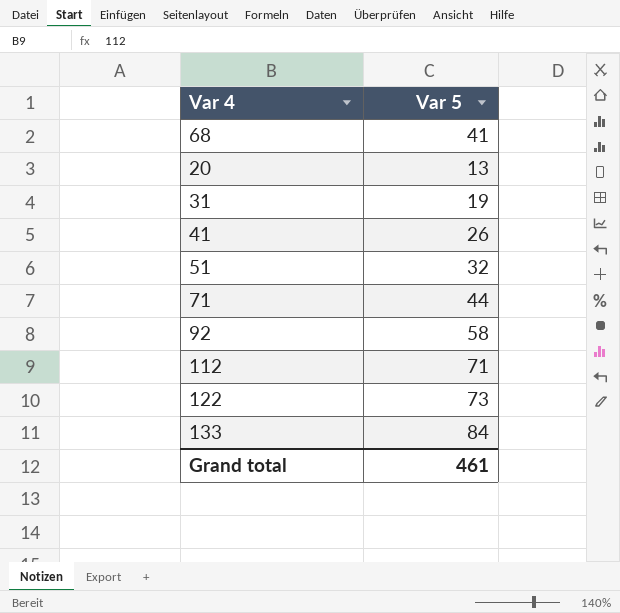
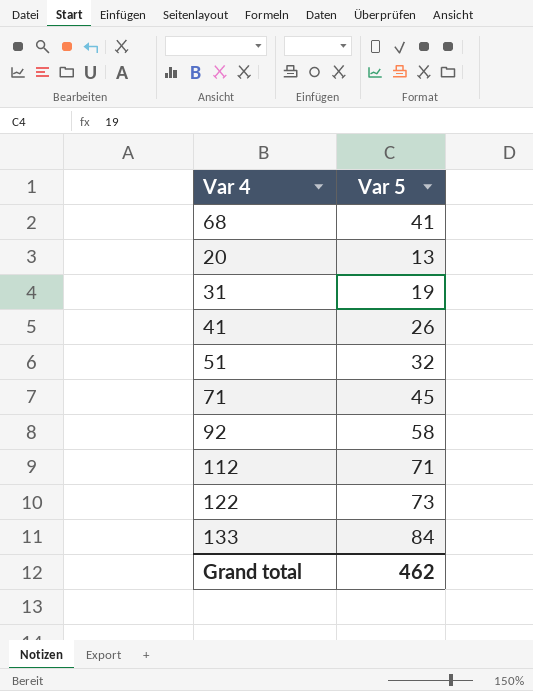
71 | Var 5: 44 -> 45
Grand total | Var 5: 461 -> 462

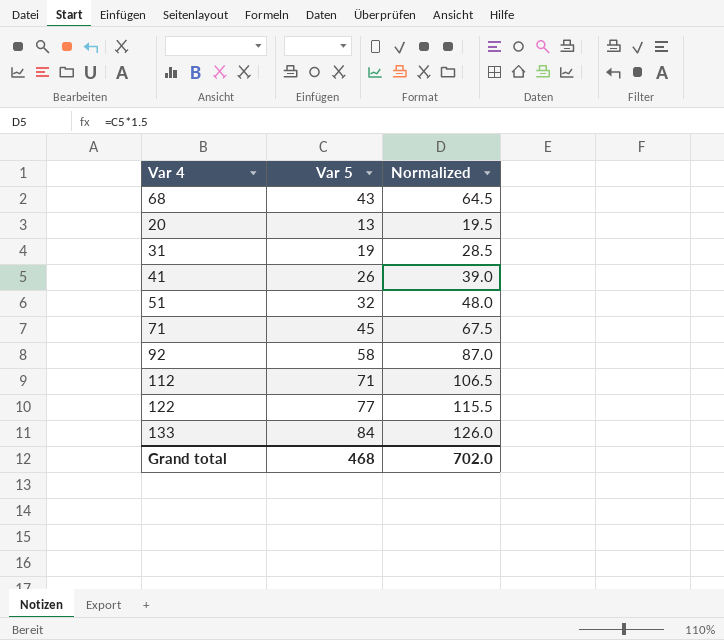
column Normalized | formula: none -> [Var 5] * 1.5
68 | Var 5: 41 -> 43
122 | Var 5: 73 -> 77
Grand total | Var 5: 462 -> 468

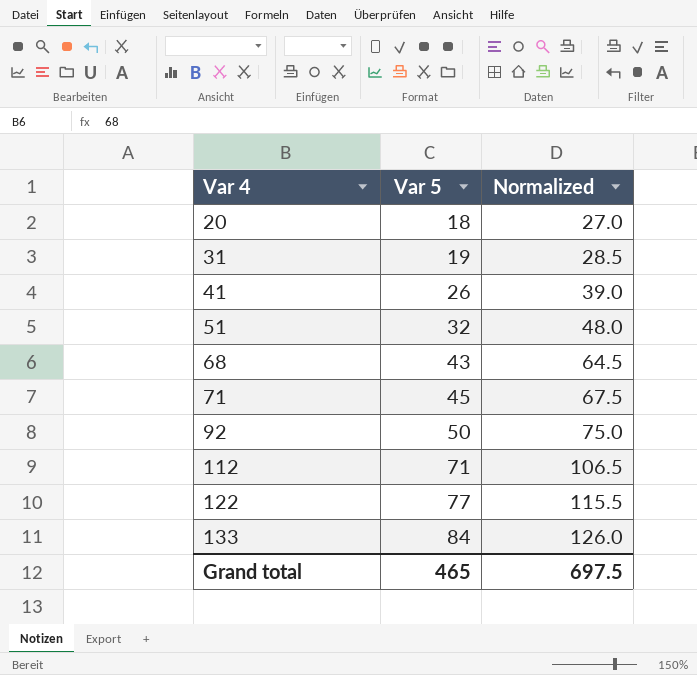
row order: none -> Var 4 ascending
20 | Var 5: 13 -> 18
20 | Normalized: 19.5 -> 27.0
92 | Var 5: 58 -> 50
92 | Normalized: 87.0 -> 75.0
Grand total | Var 5: 468 -> 465
Grand total | Normalized: 702.0 -> 697.5

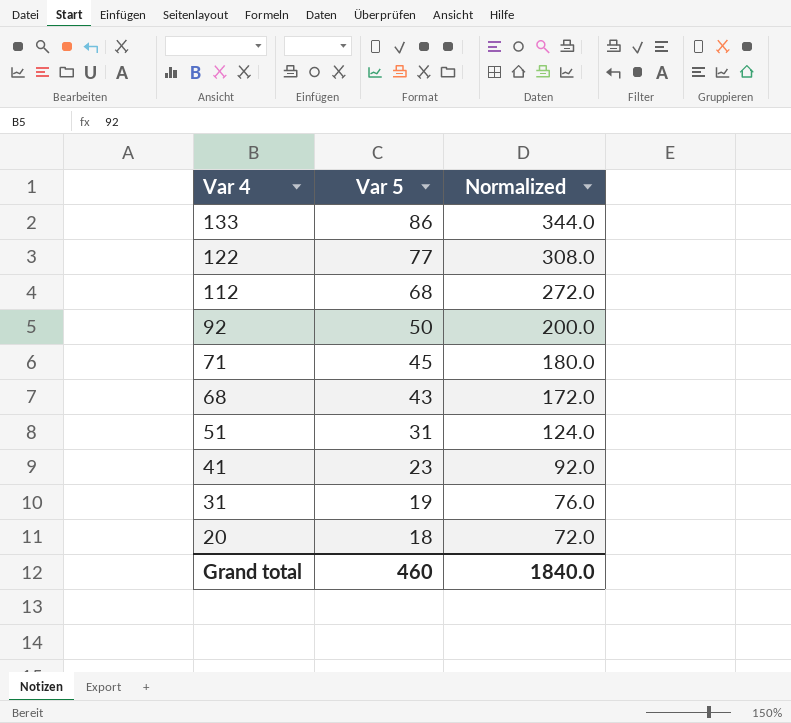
row order: Var 4 ascending -> Var 4 descending
column Normalized | formula: [Var 5] * 1.5 -> [Var 5] * 4
133 | Var 5: 84 -> 86
112 | Var 5: 71 -> 68
51 | Var 5: 32 -> 31
41 | Var 5: 26 -> 23
Grand total | Var 5: 465 -> 460
Grand total | Normalized: 697.5 -> 1840.0

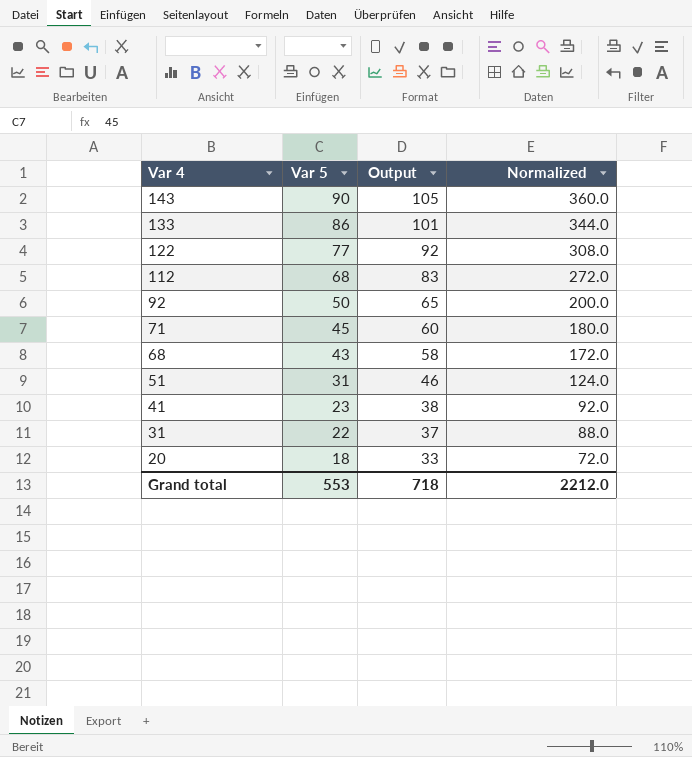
column Output | formula: none -> [Var 5] + 15
row 143: none -> 90 | 105 | 360.0
31 | Var 5: 19 -> 22
31 | Normalized: 76.0 -> 88.0
Grand total | Var 5: 460 -> 553
Grand total | Normalized: 1840.0 -> 2212.0

